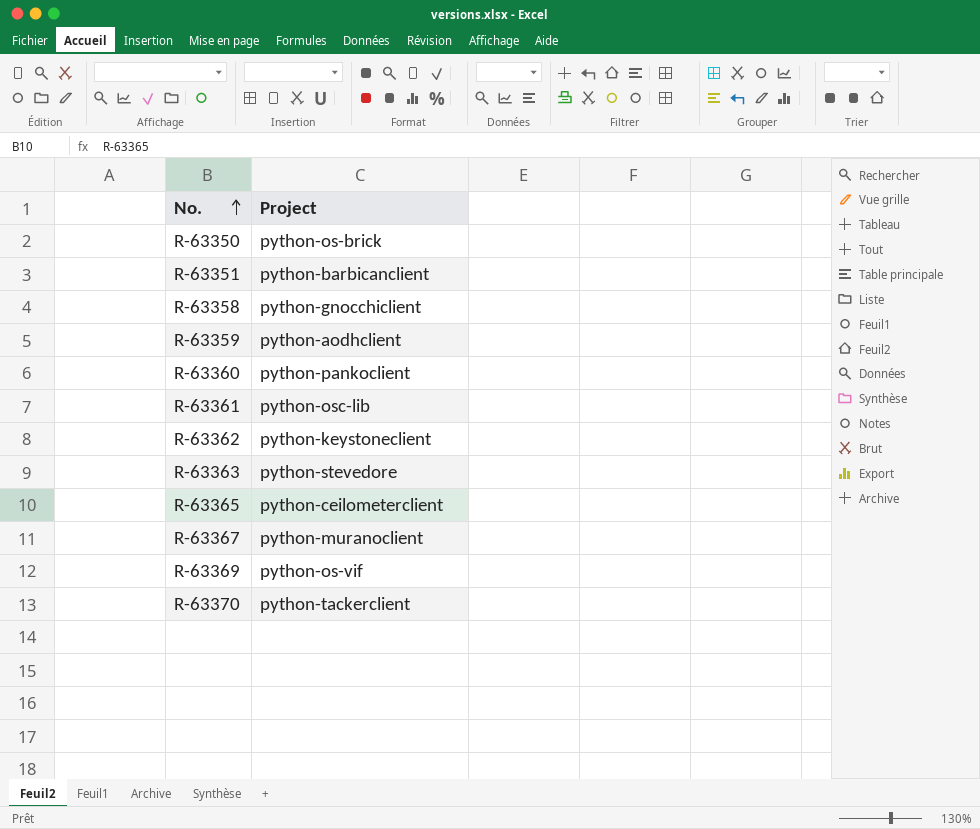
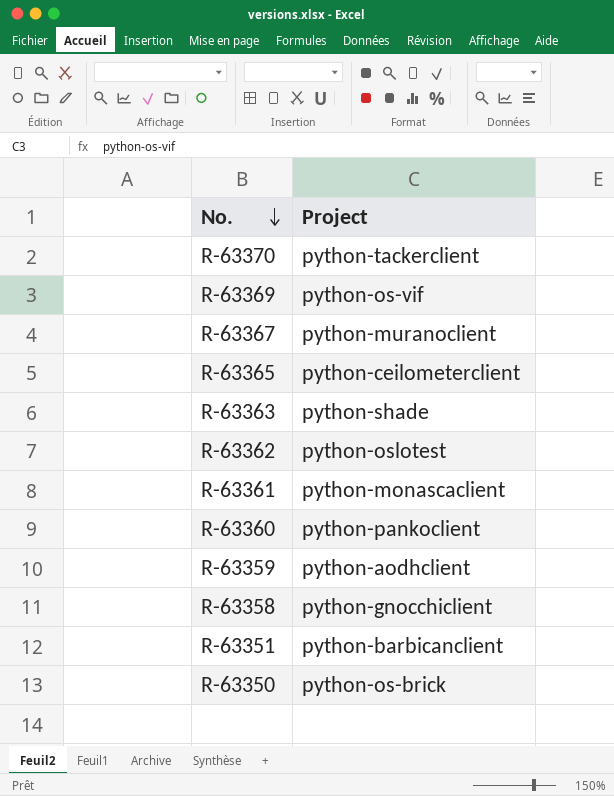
row order: No. ascending -> No. descending
R-63363 | Project: python-stevedore -> python-shade
R-63362 | Project: python-keystoneclient -> python-oslotest
R-63361 | Project: python-osc-lib -> python-monascaclient

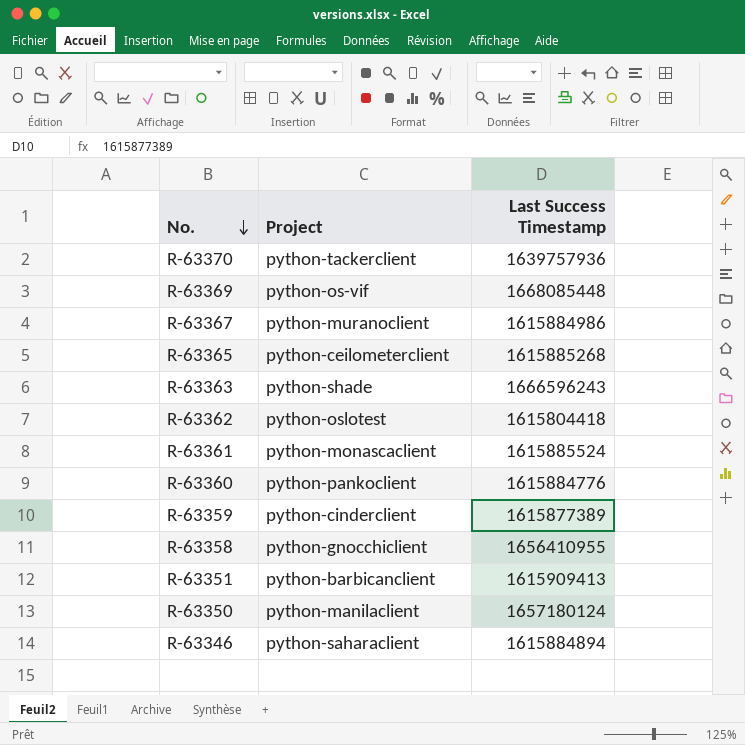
column Last Success Timestamp | position: none -> 3
R-63359 | Project: python-aodhclient -> python-cinderclient
R-63350 | Project: python-os-brick -> python-manilaclient
row R-63346: none -> python-saharaclient | 1615884894

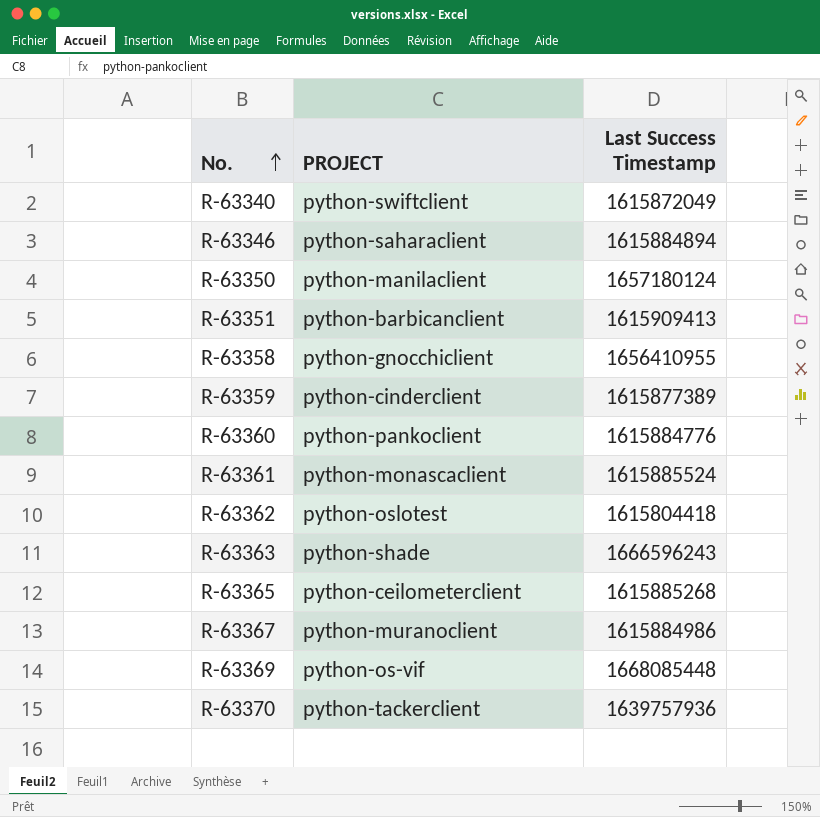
row order: No. descending -> No. ascending
column name: Project -> PROJECT
row R-63340: none -> python-swiftclient | 1615872049

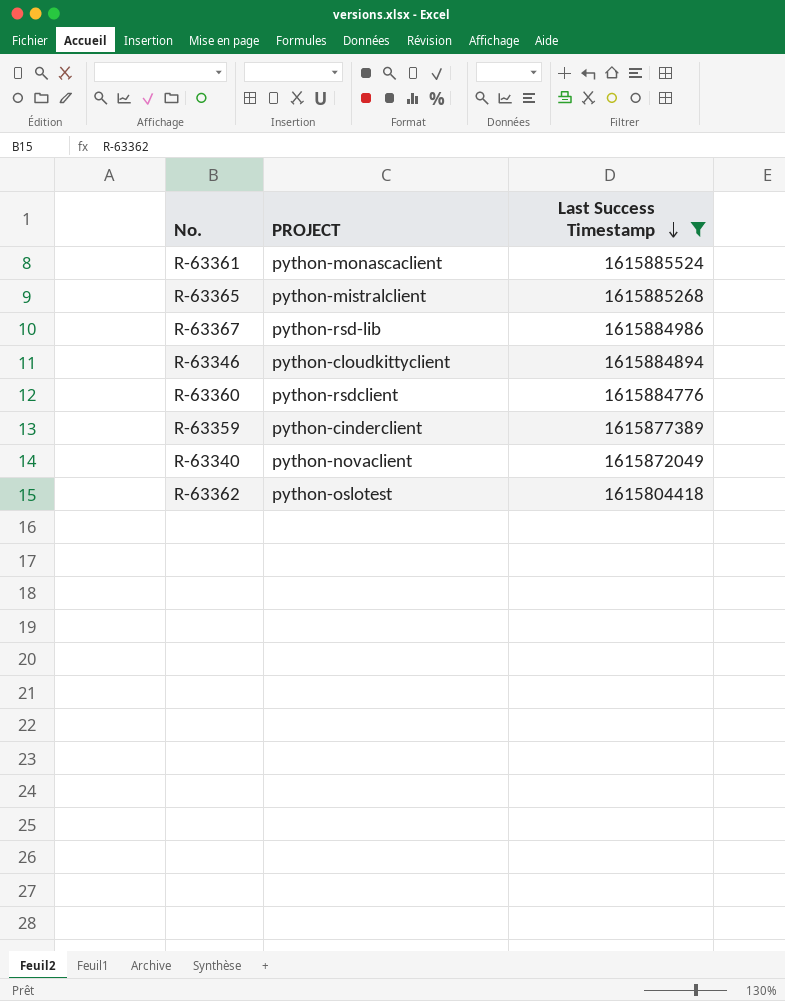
filter: none -> Last Success Timestamp <= 1615885524
row order: No. ascending -> Last Success Timestamp descending
R-63365 | PROJECT: python-ceilometerclient -> python-mistralclient
R-63367 | PROJECT: python-muranoclient -> python-rsd-lib
R-63346 | PROJECT: python-saharaclient -> python-cloudkittyclient
R-63360 | PROJECT: python-pankoclient -> python-rsdclient
R-63340 | PROJECT: python-swiftclient -> python-novaclient

